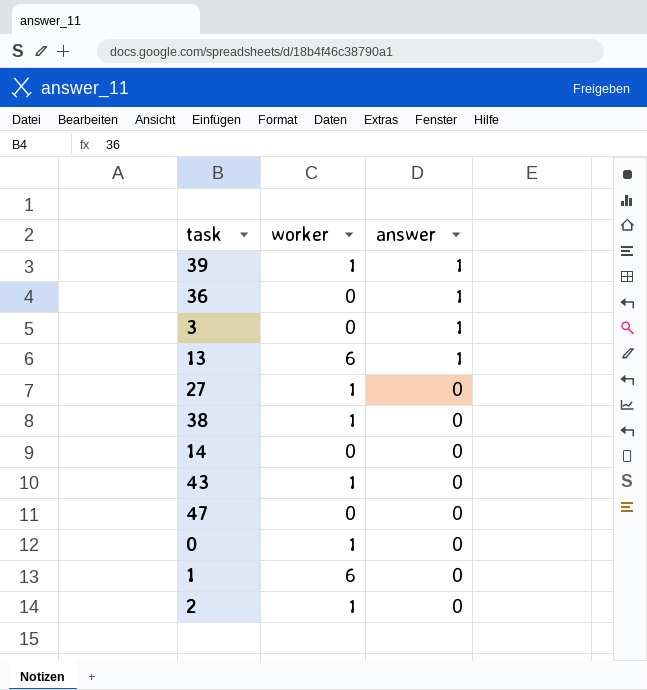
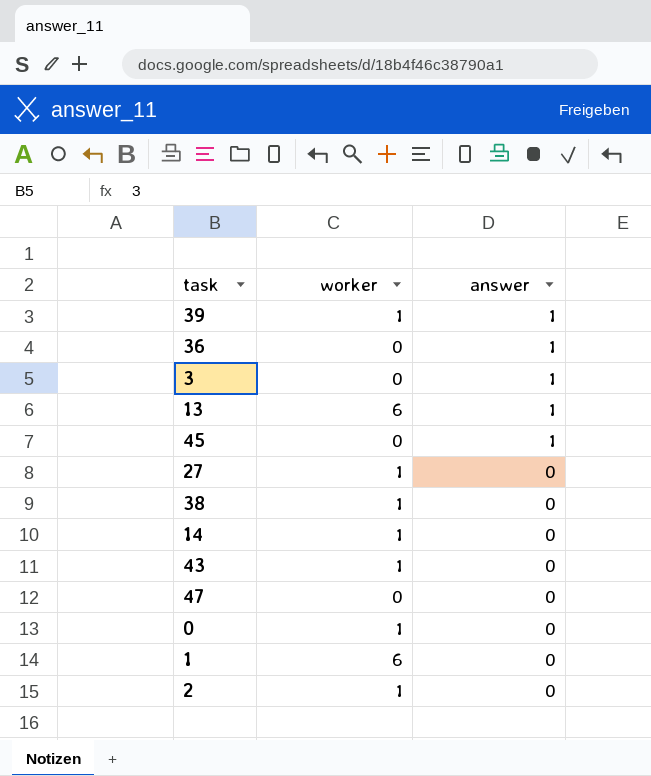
row 45: none -> 0 | 1
14 | worker: 0 -> 1

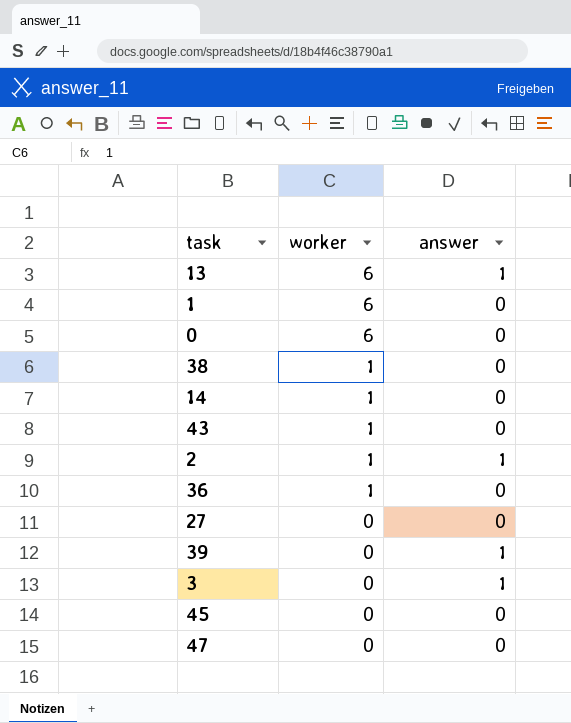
row order: answer descending -> worker descending
0 | worker: 1 -> 6
2 | answer: 0 -> 1
36 | worker: 0 -> 1
36 | answer: 1 -> 0
27 | worker: 1 -> 0
39 | worker: 1 -> 0
45 | answer: 1 -> 0

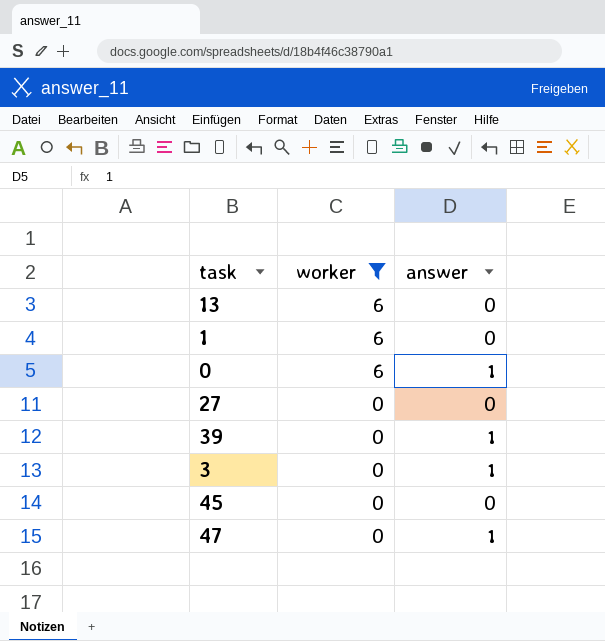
filter: none -> worker != 1
13 | answer: 1 -> 0
0 | answer: 0 -> 1
47 | answer: 0 -> 1

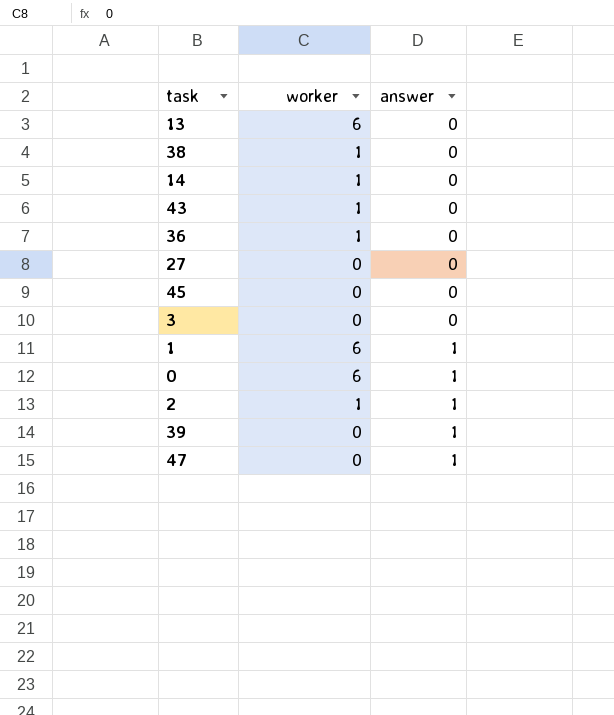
filter: worker != 1 -> none
row order: worker descending -> answer ascending
3 | answer: 1 -> 0
1 | answer: 0 -> 1

